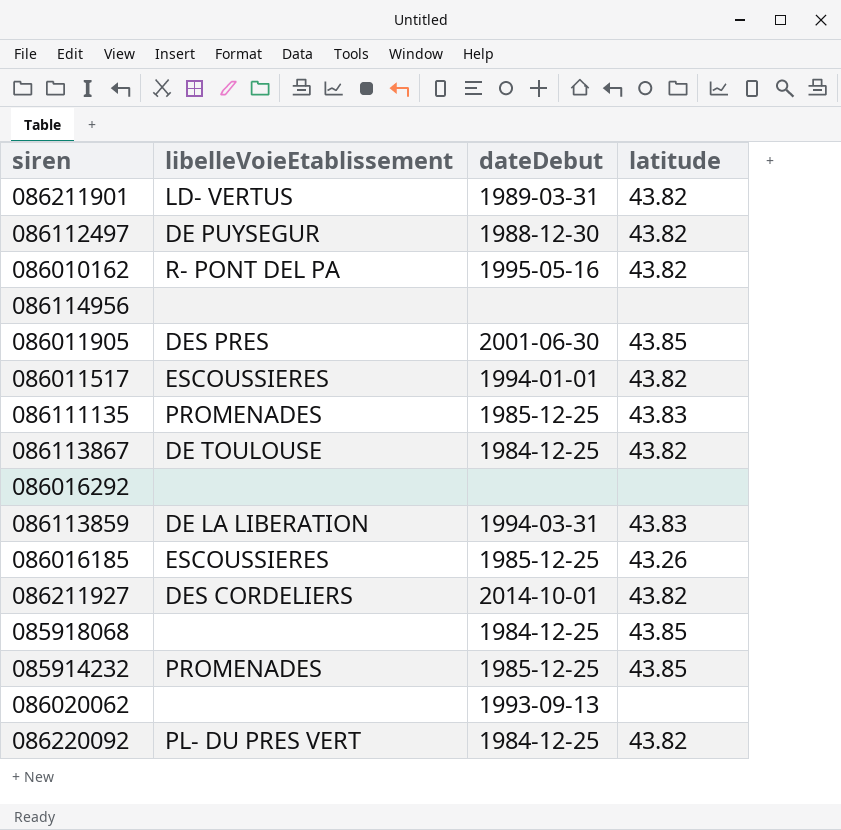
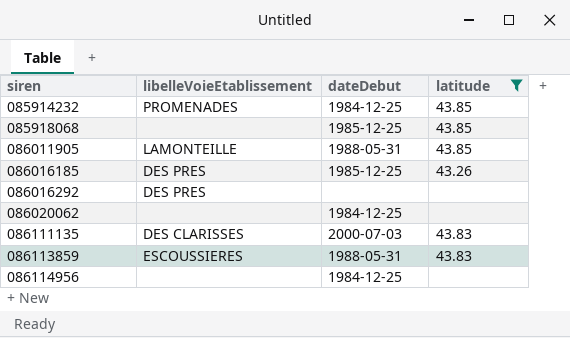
filter: none -> latitude != 43.82
row order: none -> siren ascending
085914232 | dateDebut: 1985-12-25 -> 1984-12-25
085918068 | dateDebut: 1984-12-25 -> 1985-12-25
086011905 | libelleVoieEtablissement: DES PRES -> LAMONTEILLE
086011905 | dateDebut: 2001-06-30 -> 1988-05-31
086016185 | libelleVoieEtablissement: ESCOUSSIERES -> DES PRES
086016292 | libelleVoieEtablissement: none -> DES PRES
086020062 | dateDebut: 1993-09-13 -> 1984-12-25
086111135 | libelleVoieEtablissement: PROMENADES -> DES CLARISSES
086111135 | dateDebut: 1985-12-25 -> 2000-07-03
086113859 | libelleVoieEtablissement: DE LA LIBERATION -> ESCOUSSIERES
086113859 | dateDebut: 1994-03-31 -> 1988-05-31
086114956 | dateDebut: none -> 1984-12-25

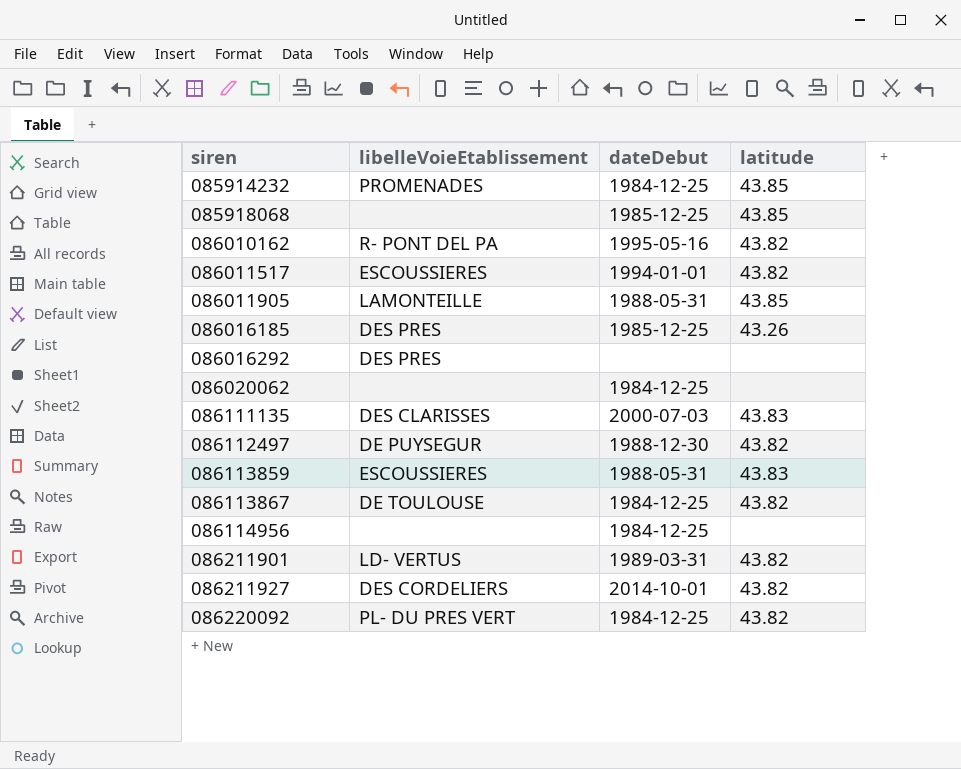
filter: latitude != 43.82 -> none

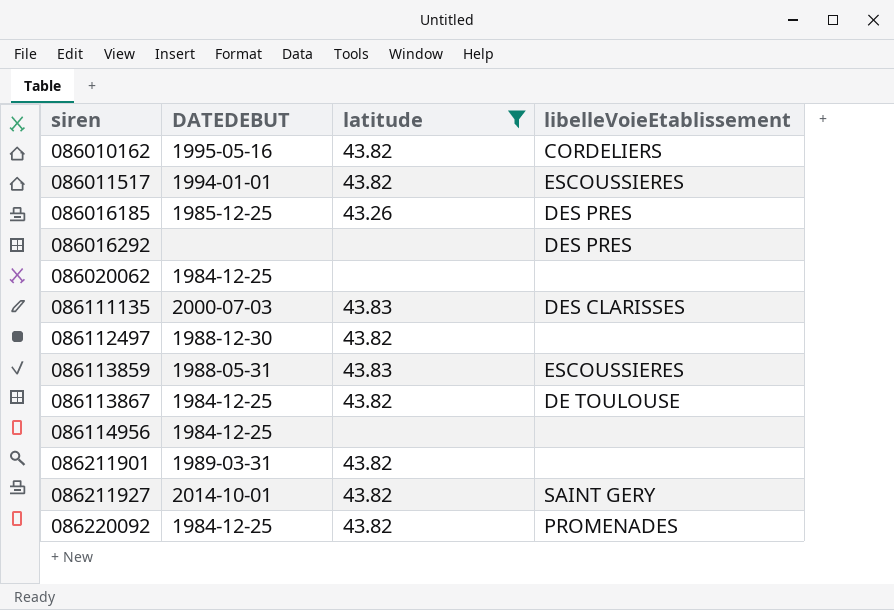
filter: none -> latitude != 43.85
column name: dateDebut -> DATEDEBUT
column libelleVoieEtablissement | position: 2 -> 4
086010162 | libelleVoieEtablissement: R- PONT DEL PA -> CORDELIERS
086112497 | libelleVoieEtablissement: DE PUYSEGUR -> none
086211901 | libelleVoieEtablissement: LD- VERTUS -> none
086211927 | libelleVoieEtablissement: DES CORDELIERS -> SAINT GERY
086220092 | libelleVoieEtablissement: PL- DU PRES VERT -> PROMENADES

